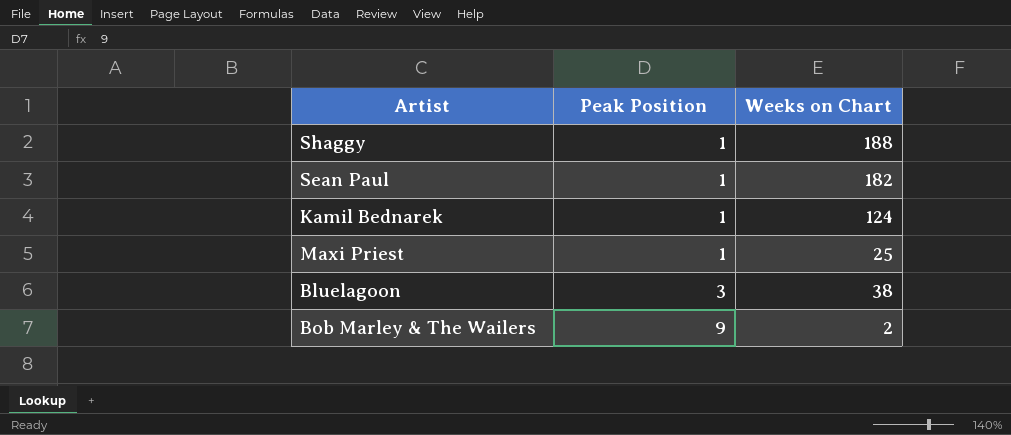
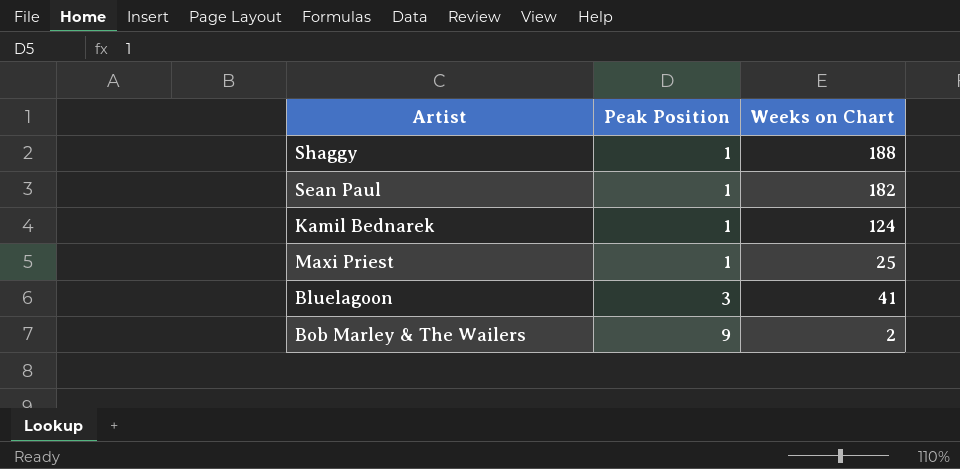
Bluelagoon | Weeks on Chart: 38 -> 41

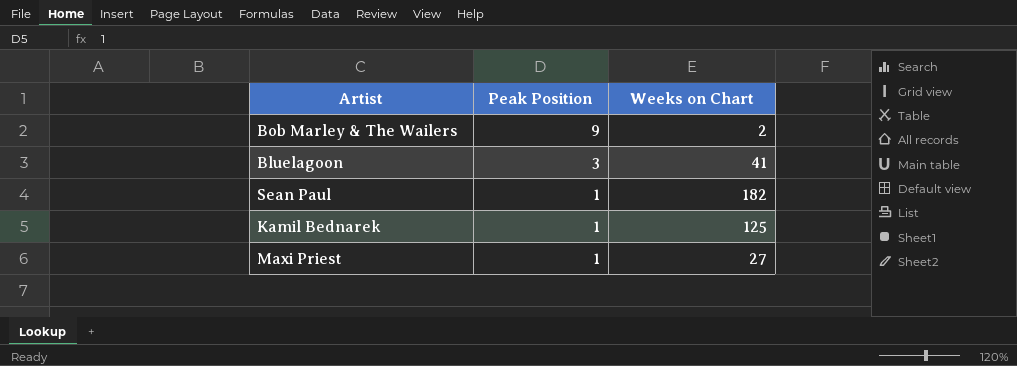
row order: Peak Position ascending -> Peak Position descending
row Shaggy: 1 | 188 -> none
Kamil Bednarek | Weeks on Chart: 124 -> 125
Maxi Priest | Weeks on Chart: 25 -> 27

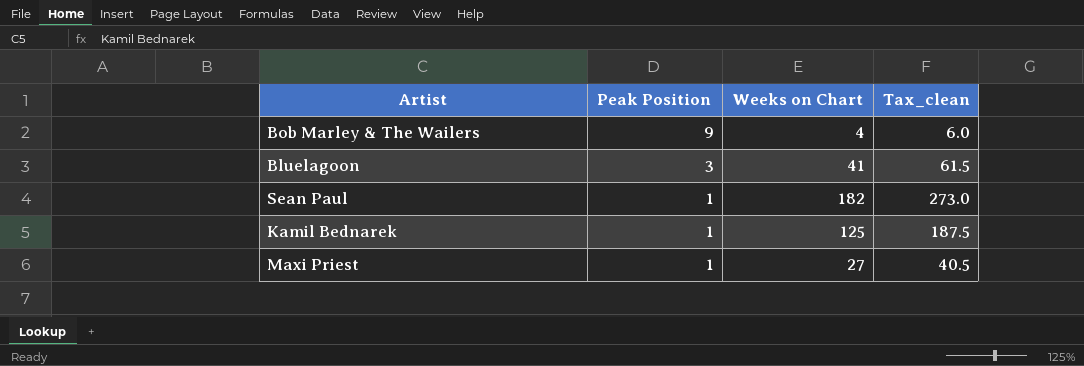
column Tax_clean | formula: none -> [Weeks on Chart] * 1.5
Bob Marley & The Wailers | Weeks on Chart: 2 -> 4

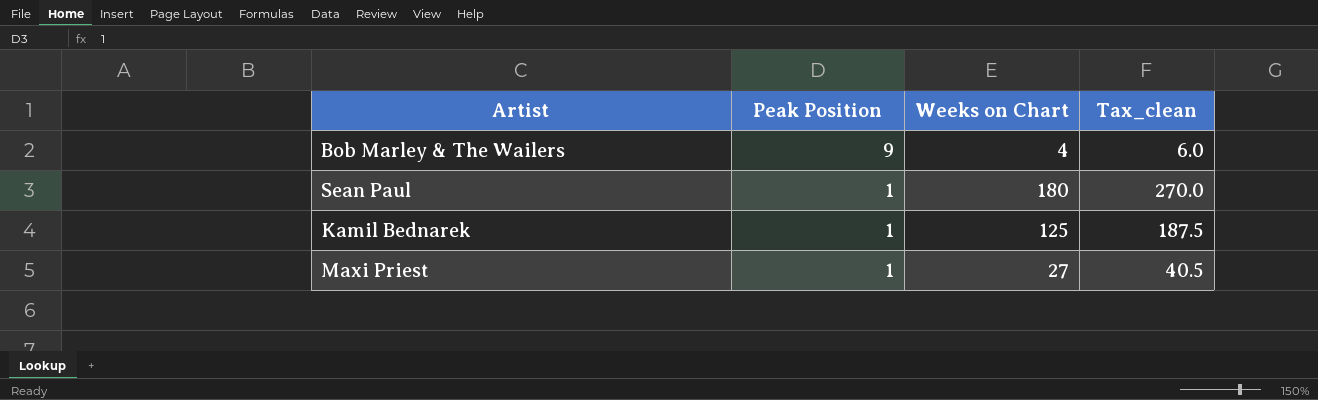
row Bluelagoon: 3 | 41 | 61.5 -> none
Sean Paul | Weeks on Chart: 182 -> 180
Sean Paul | Tax_clean: 273.0 -> 270.0

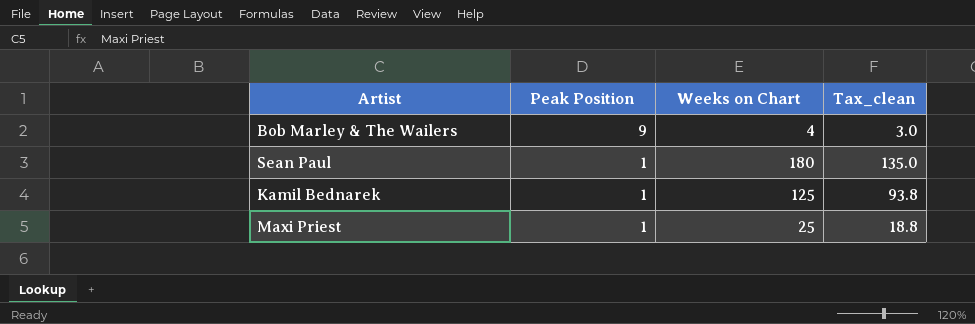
column Tax_clean | formula: [Weeks on Chart] * 1.5 -> [Weeks on Chart] * 0.75
Maxi Priest | Weeks on Chart: 27 -> 25

